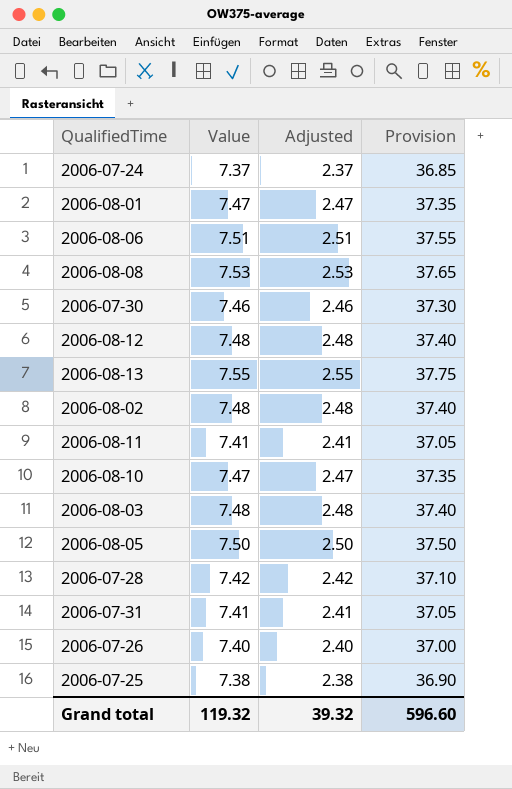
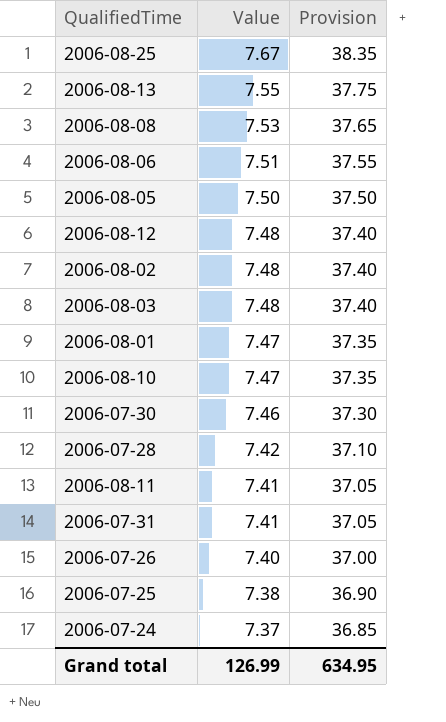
row order: none -> Value descending
column Adjusted | formula: [Value] - 5 -> none
row 2006-08-25: none -> 7.67 | 38.35
Grand total | Value: 119.32 -> 126.99
Grand total | Provision: 596.60 -> 634.95

